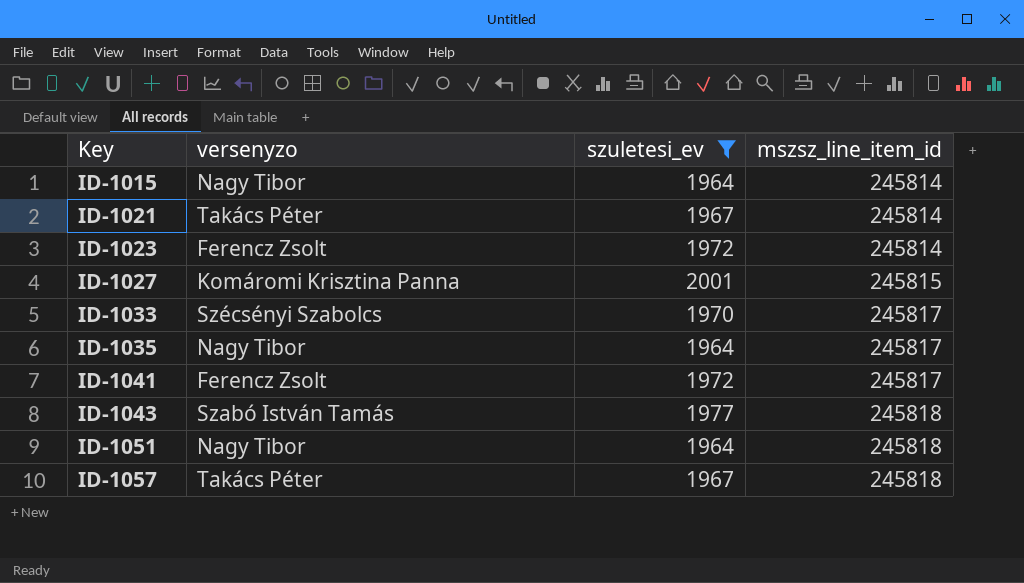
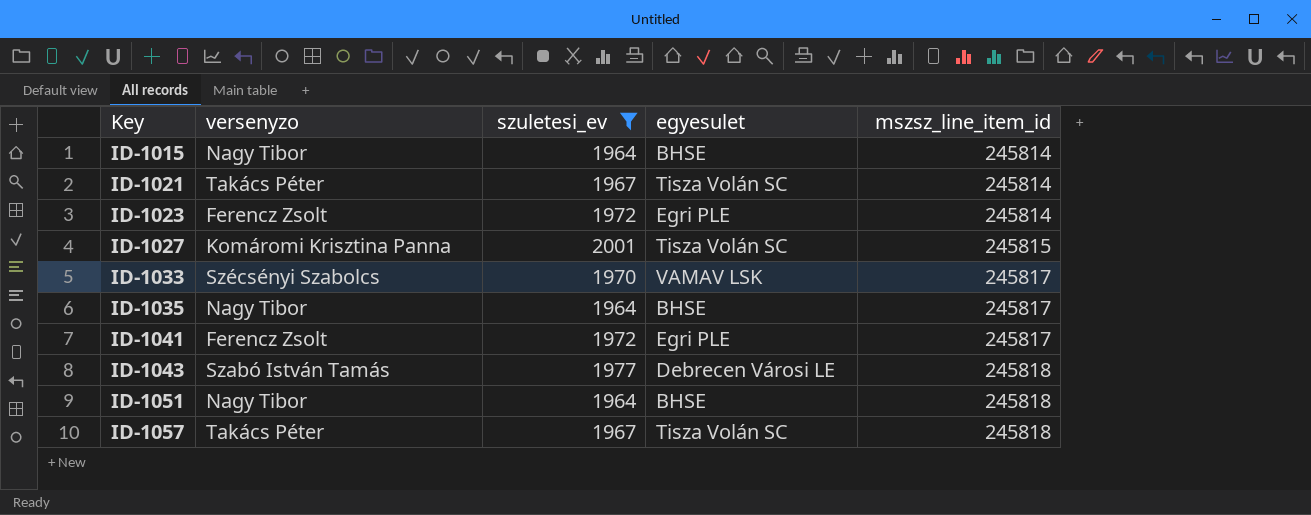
column egyesulet | position: none -> 4

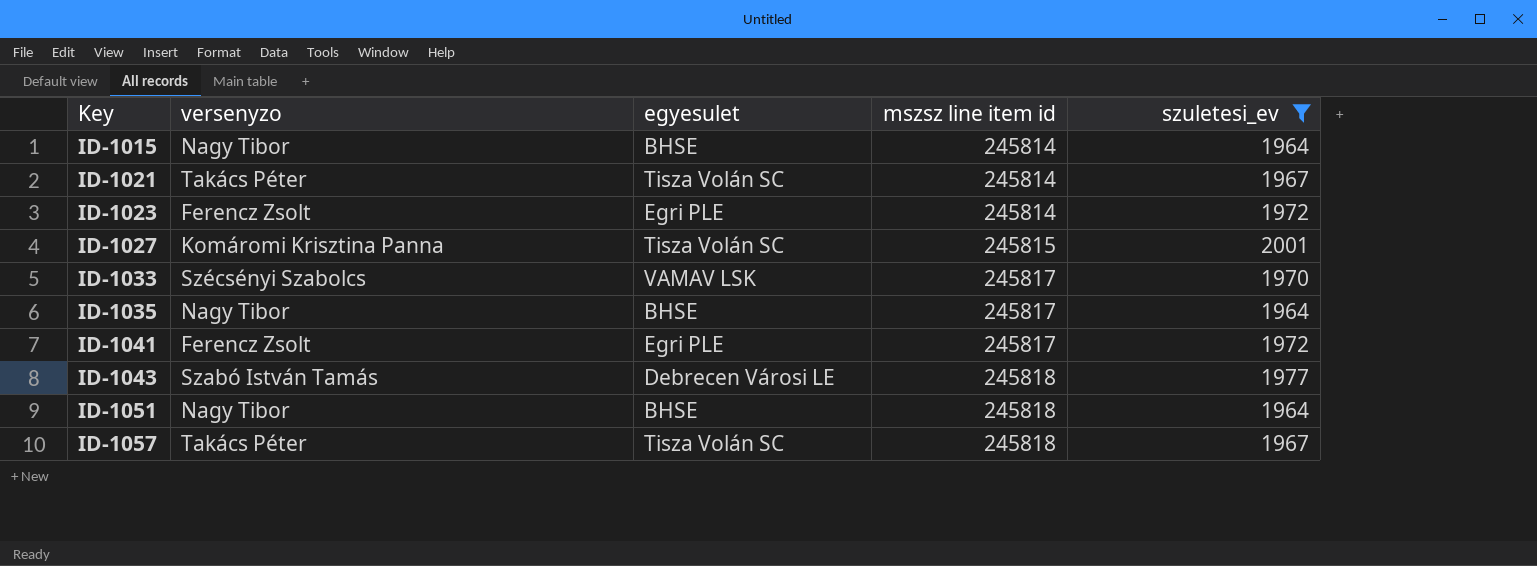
column name: mszsz_line_item_id -> mszsz line item id
column szuletesi_ev | position: 3 -> 5

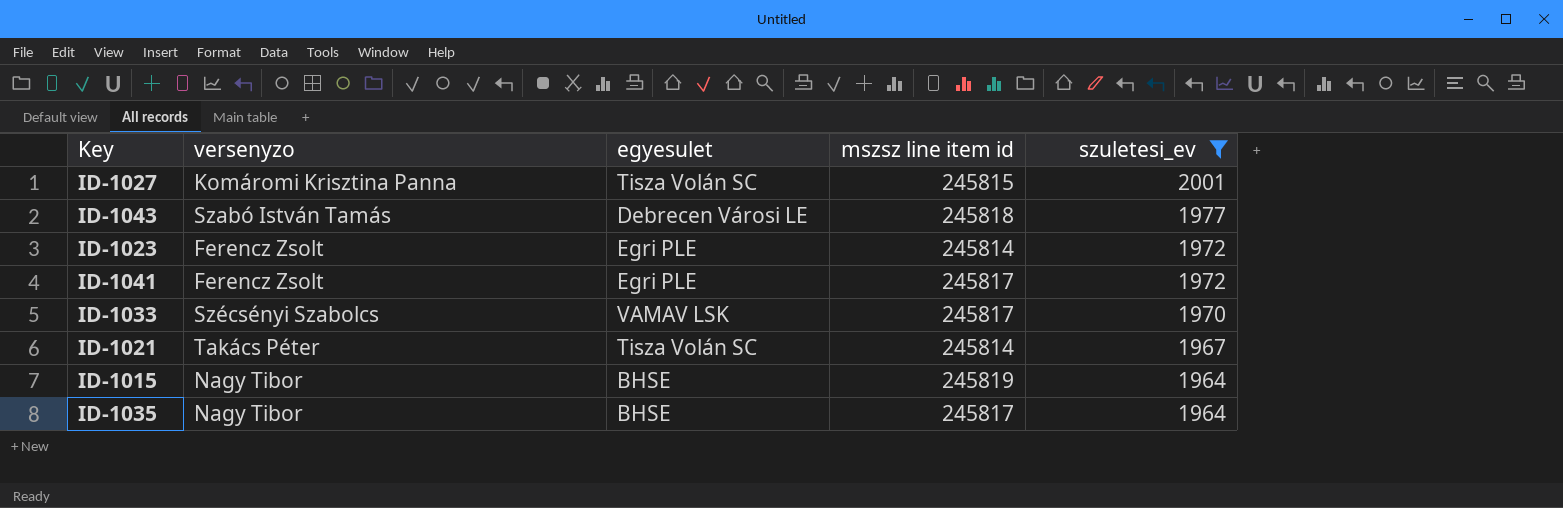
row order: Key ascending -> szuletesi_ev descending
row ID-1051: Nagy Tibor | BHSE | 245818 | 1964 -> none
row ID-1057: Takács Péter | Tisza Volán SC | 245818 | 1967 -> none
ID-1015 | mszsz line item id: 245814 -> 245819

